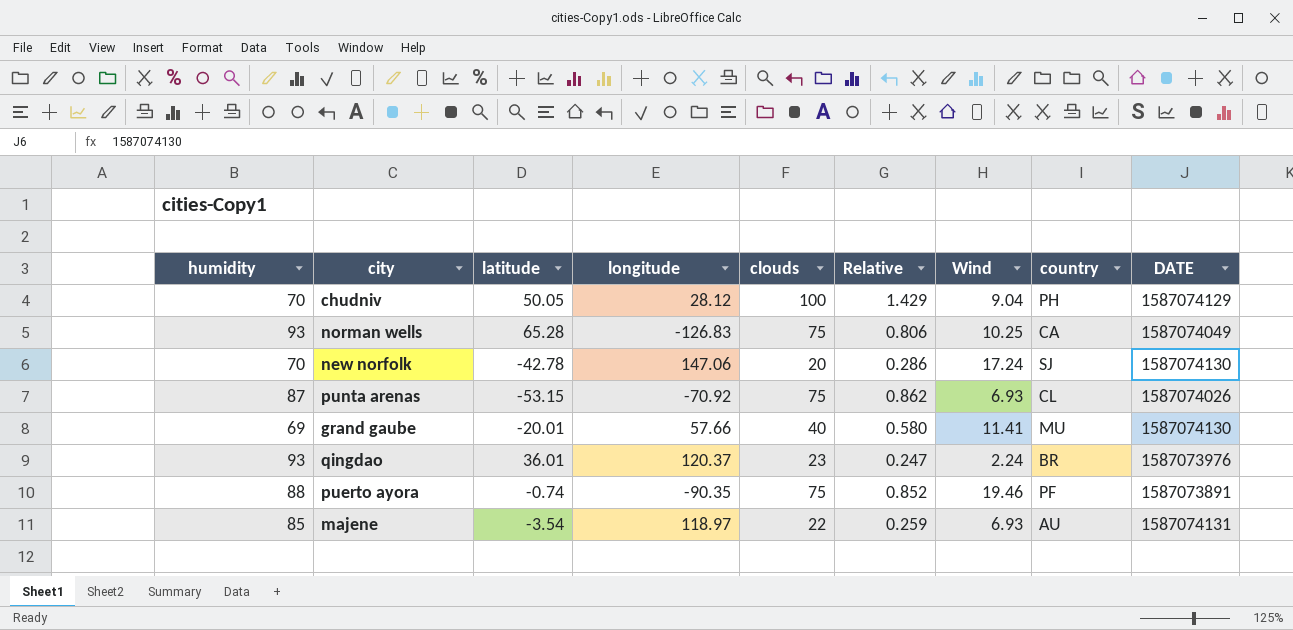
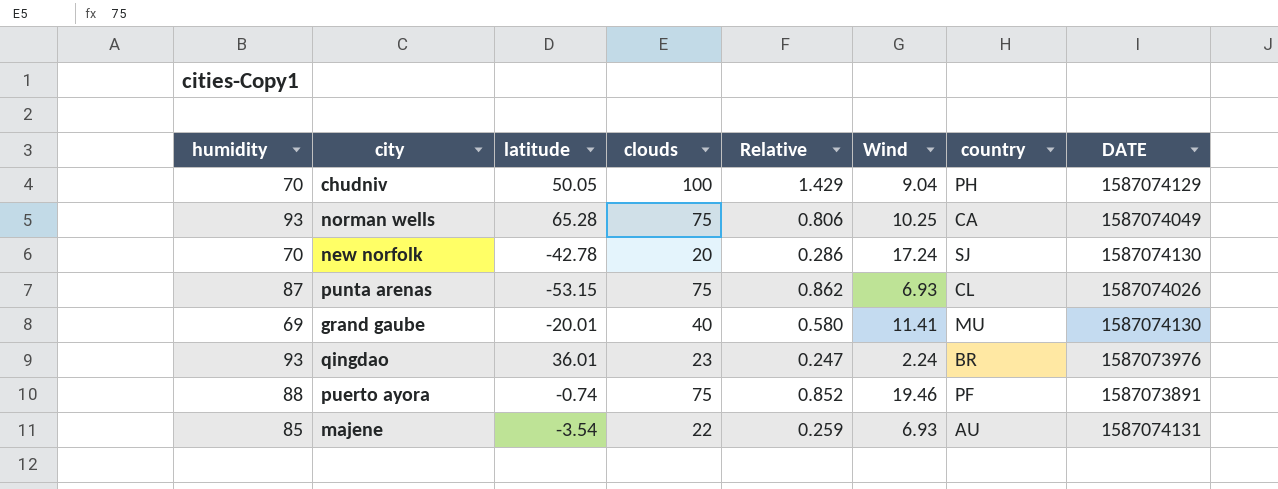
column longitude | position: 4 -> none

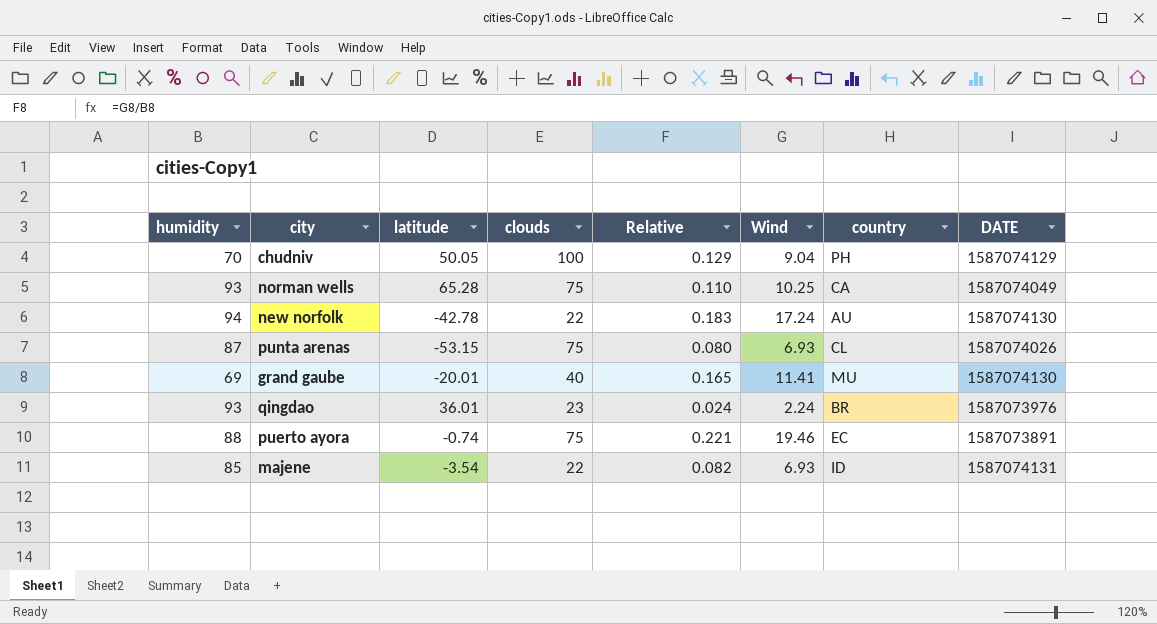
column Relative | formula: [clouds] / [humidity] -> [Wind] / [humidity]
new norfolk | humidity: 70 -> 94
new norfolk | clouds: 20 -> 22
new norfolk | country: SJ -> AU
puerto ayora | country: PF -> EC
majene | country: AU -> ID

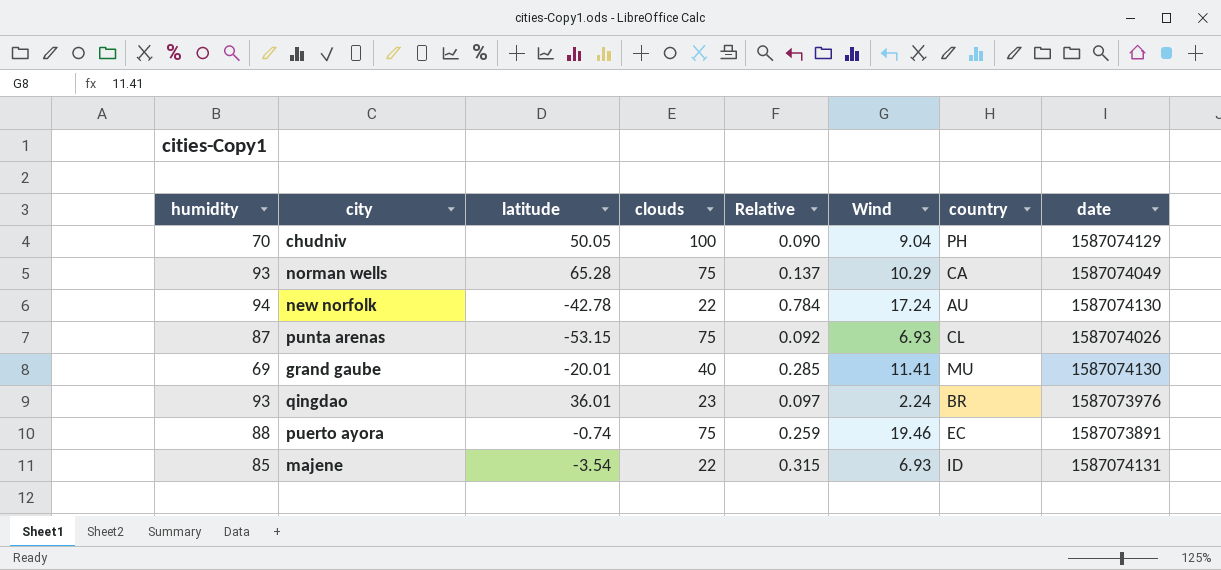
column Relative | formula: [Wind] / [humidity] -> [Wind] / [clouds]
column name: DATE -> date
norman wells | Wind: 10.25 -> 10.29

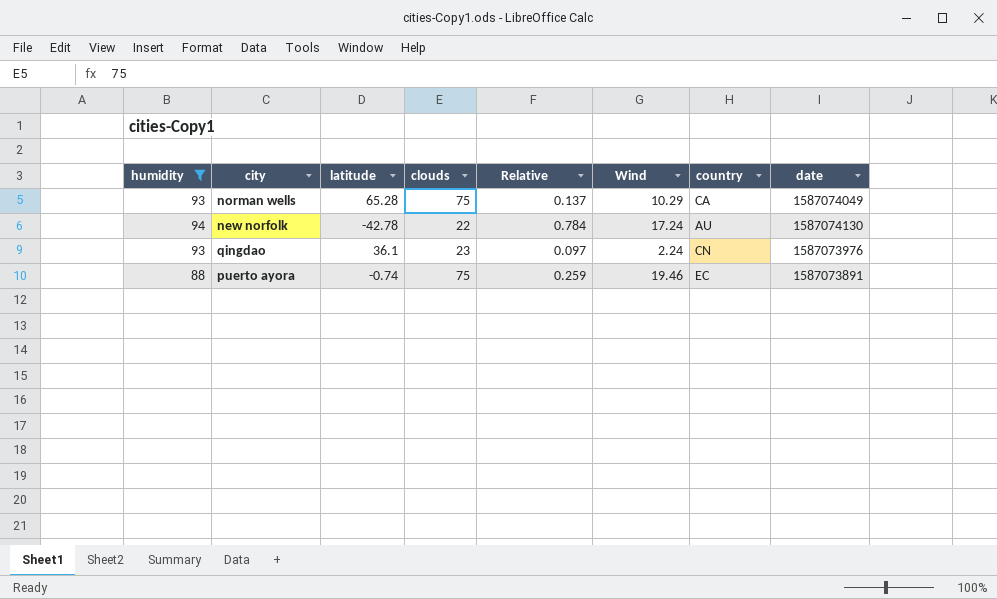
filter: none -> humidity >= 88
qingdao | latitude: 36.01 -> 36.1
qingdao | country: BR -> CN

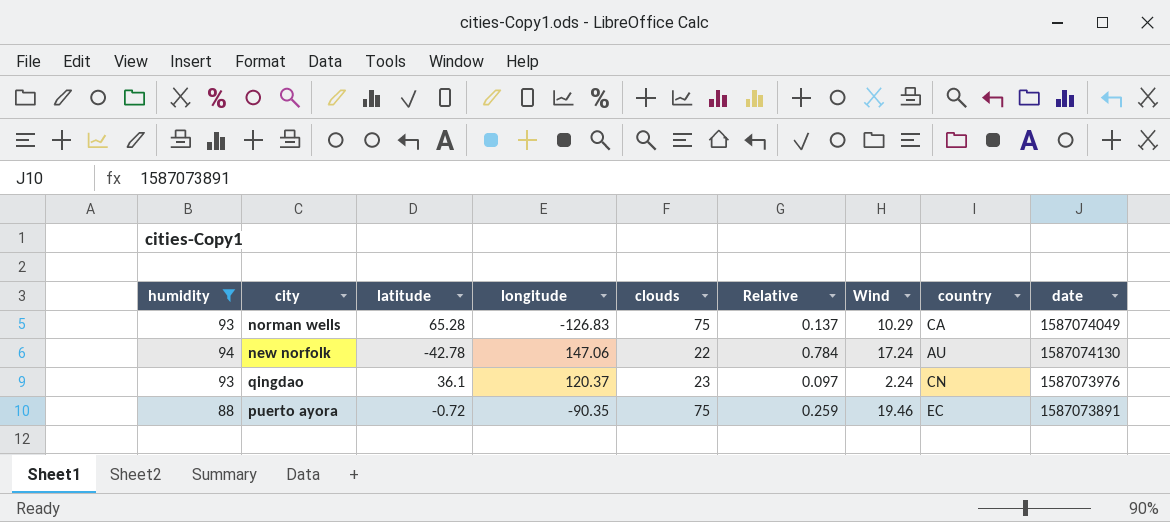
column longitude | position: none -> 4
puerto ayora | latitude: -0.74 -> -0.72

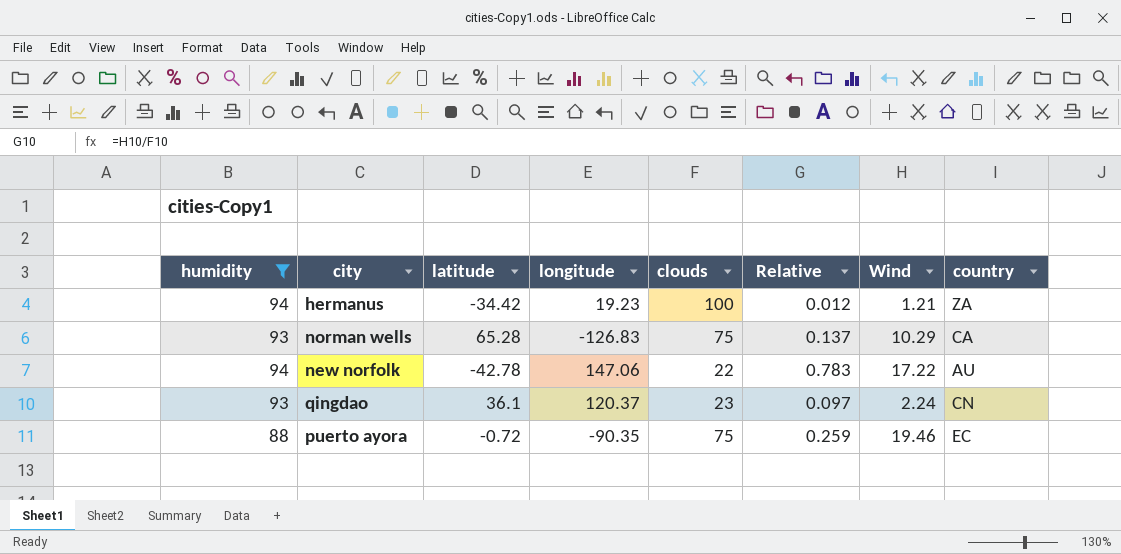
column date | position: 9 -> none
row hermanus: none -> 94 | -34.42 | 19.23 | 100 | 0.012 | 1.21 | ZA
new norfolk | Relative: 0.784 -> 0.783
new norfolk | Wind: 17.24 -> 17.22

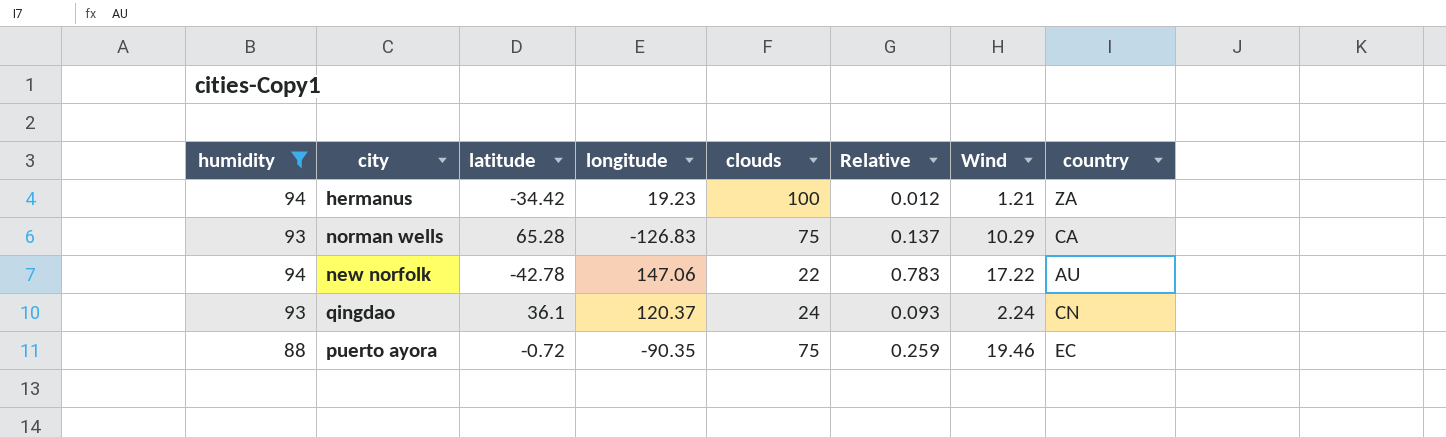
qingdao | clouds: 23 -> 24
qingdao | Relative: 0.097 -> 0.093

